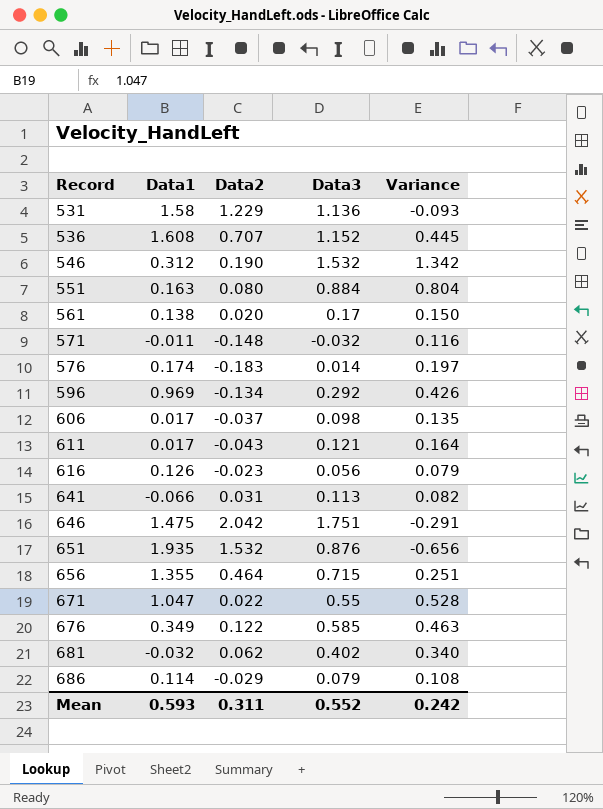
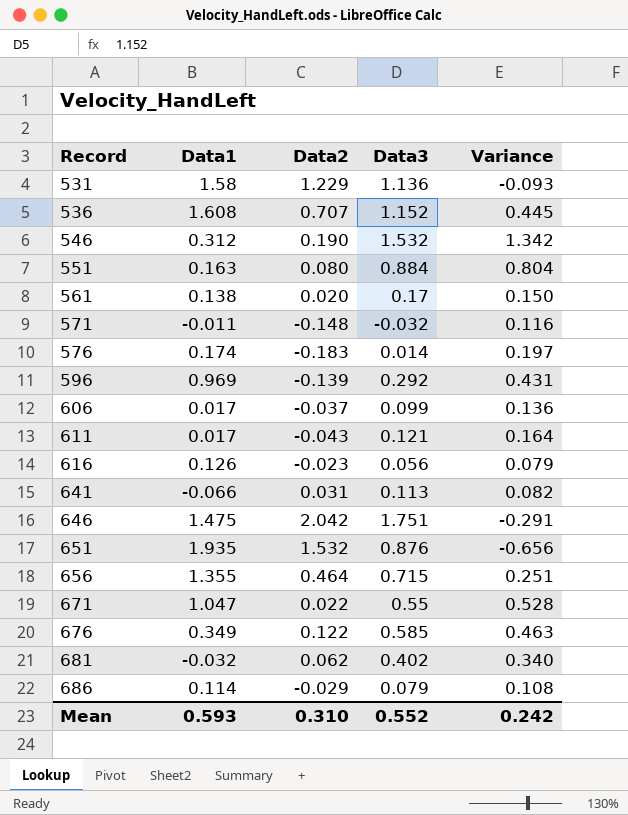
596 | Data2: -0.134 -> -0.139
596 | Variance: 0.426 -> 0.431
606 | Data3: 0.098 -> 0.099
606 | Variance: 0.135 -> 0.136
Mean | Data2: 0.311 -> 0.310

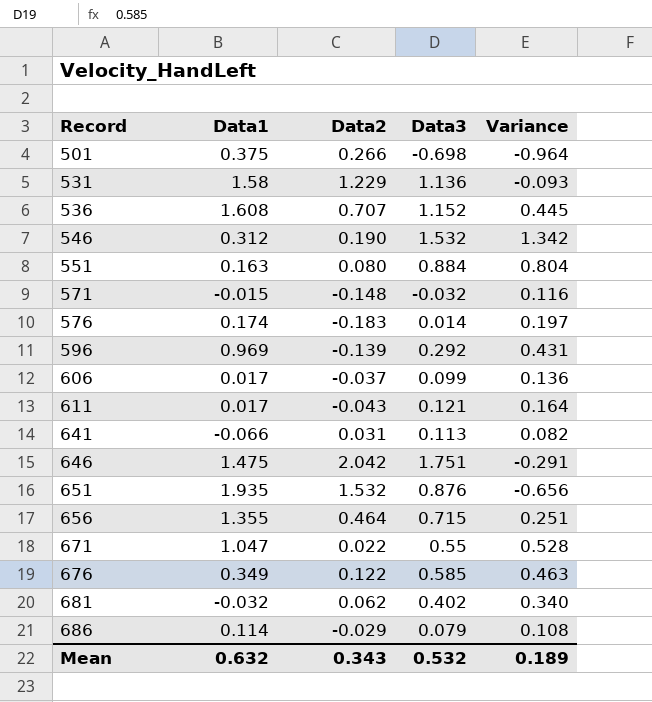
row 561: 0.138 | 0.020 | 0.17 | 0.150 -> none
row 616: 0.126 | -0.023 | 0.056 | 0.079 -> none
row 501: none -> 0.375 | 0.266 | -0.698 | -0.964
571 | Data1: -0.011 -> -0.015
Mean | Data1: 0.593 -> 0.632
Mean | Data2: 0.310 -> 0.343
Mean | Data3: 0.552 -> 0.532
Mean | Variance: 0.242 -> 0.189

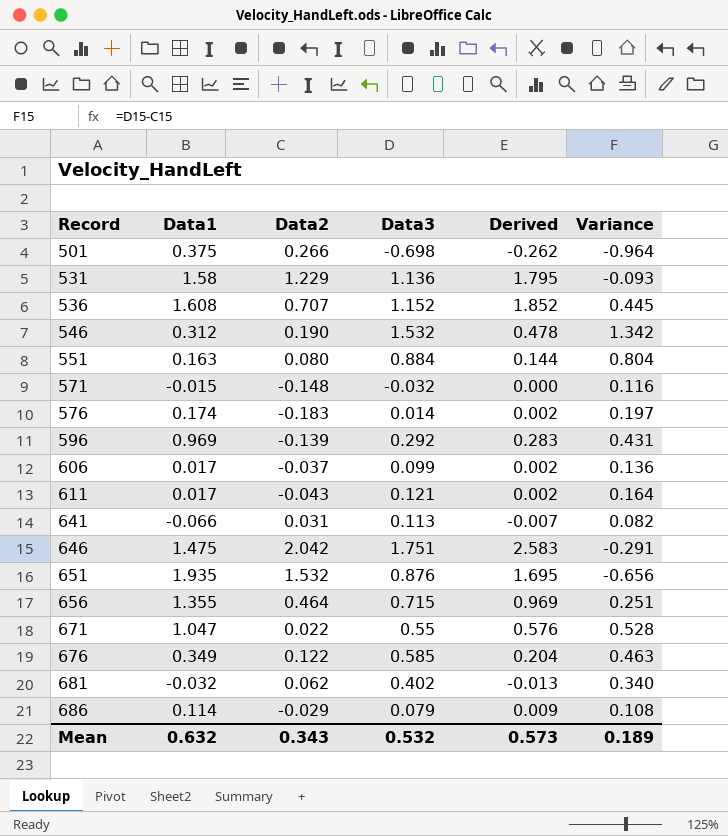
column Derived | formula: none -> [Data1] * [Data3]

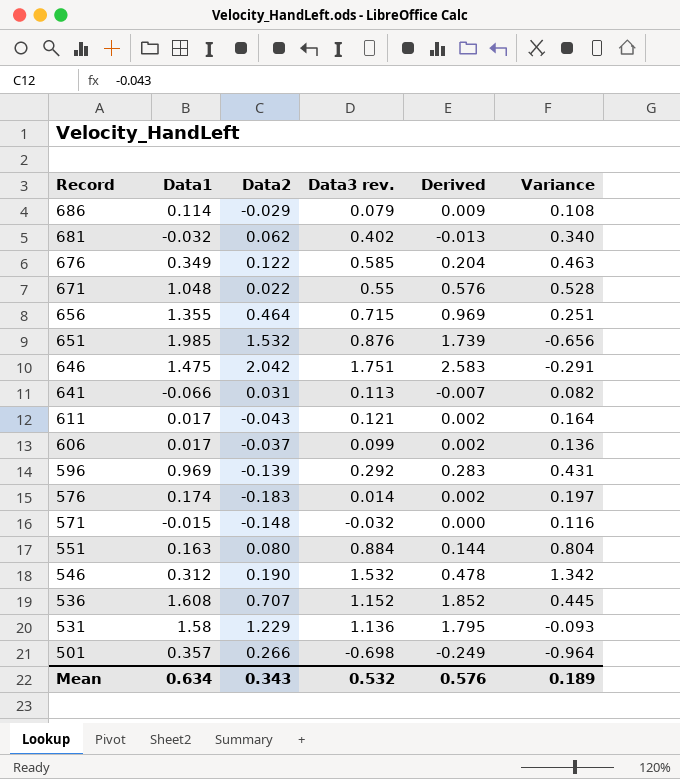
row order: Record ascending -> Record descending
column name: Data3 -> Data3 rev.
671 | Data1: 1.047 -> 1.048
651 | Data1: 1.935 -> 1.985
651 | Derived: 1.695 -> 1.739
501 | Data1: 0.375 -> 0.357
501 | Derived: -0.262 -> -0.249
Mean | Data1: 0.632 -> 0.634
Mean | Derived: 0.573 -> 0.576

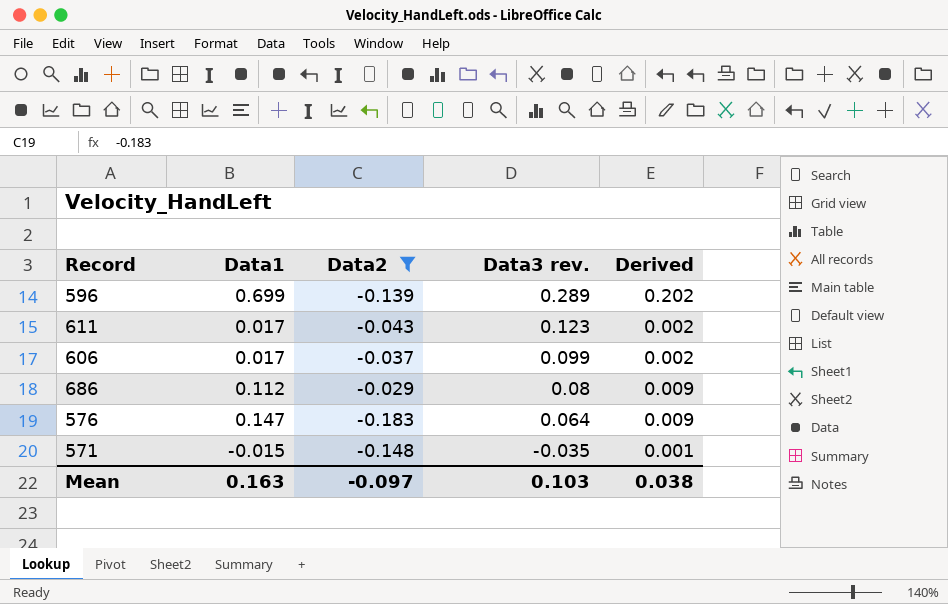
filter: none -> Data2 <= -0.029
row order: Record descending -> Data3 rev. descending
column Variance | formula: [Data3 rev.] - [Data2] -> none
596 | Data1: 0.969 -> 0.699
596 | Data3 rev.: 0.292 -> 0.289
596 | Derived: 0.283 -> 0.202
611 | Data3 rev.: 0.121 -> 0.123
686 | Data1: 0.114 -> 0.112
686 | Data3 rev.: 0.079 -> 0.08
576 | Data1: 0.174 -> 0.147
576 | Data3 rev.: 0.014 -> 0.064
576 | Derived: 0.002 -> 0.009
571 | Data3 rev.: -0.032 -> -0.035
571 | Derived: 0.000 -> 0.001
Mean | Data1: 0.634 -> 0.163
Mean | Data2: 0.343 -> -0.097
Mean | Data3 rev.: 0.532 -> 0.103
Mean | Derived: 0.576 -> 0.038

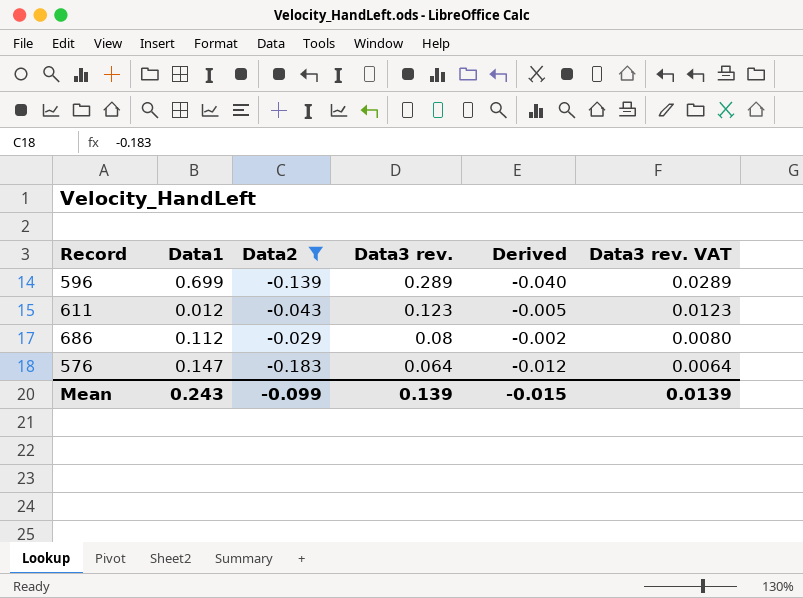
column Derived | formula: [Data1] * [Data3 rev.] -> [Data2] * [Data3 rev.]
column Data3 rev. VAT | formula: none -> [Data3 rev.] * 0.1
row 606: 0.017 | -0.037 | 0.099 | 0.002 -> none
row 571: -0.015 | -0.148 | -0.035 | 0.001 -> none
611 | Data1: 0.017 -> 0.012
Mean | Data1: 0.163 -> 0.243
Mean | Data2: -0.097 -> -0.099
Mean | Data3 rev.: 0.103 -> 0.139
Mean | Derived: 0.038 -> -0.015

